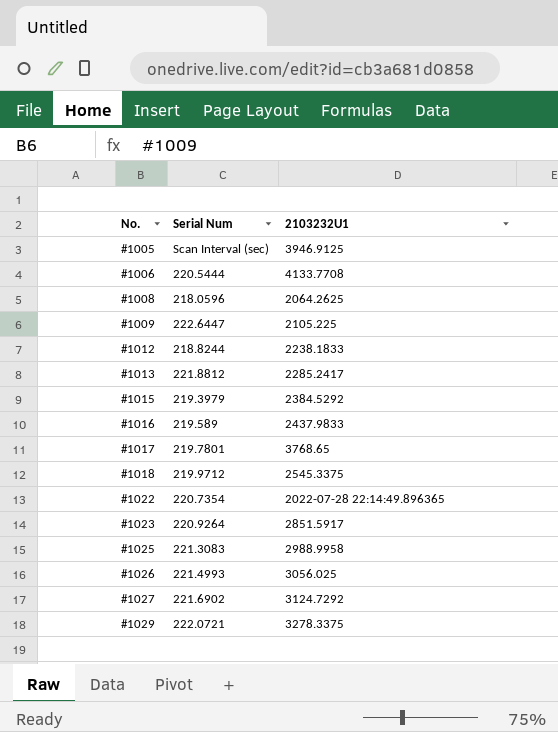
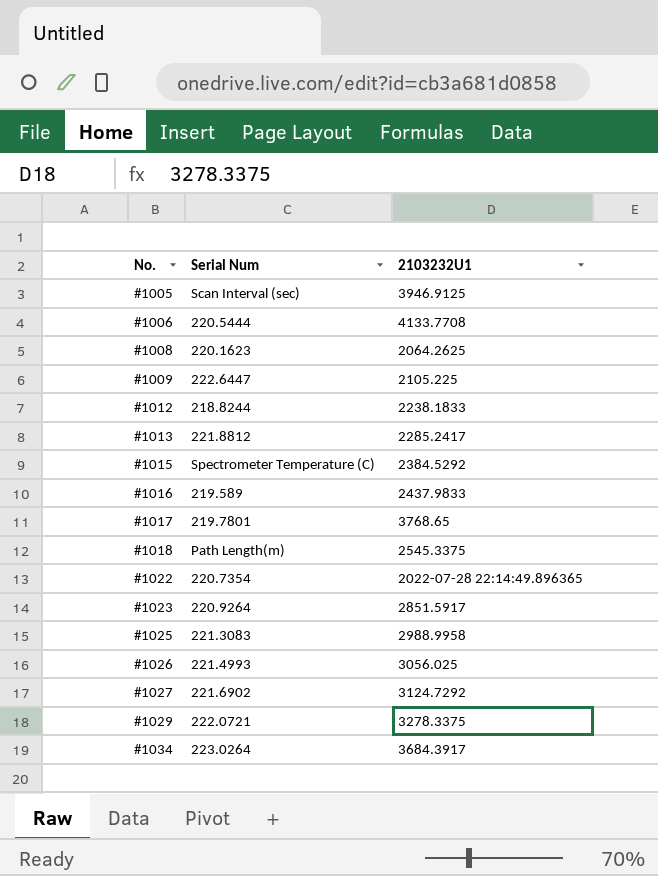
#1008 | Serial Num: 218.0596 -> 220.1623
#1015 | Serial Num: 219.3979 -> Spectrometer Temperature (C)
#1018 | Serial Num: 219.9712 -> Path Length(m)
row #1034: none -> 223.0264 | 3684.3917

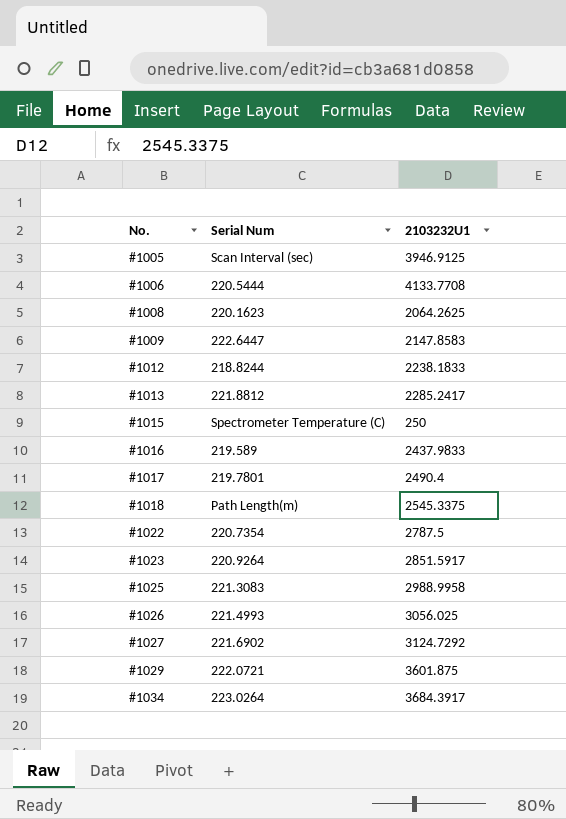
#1009 | 2103232U1: 2105.225 -> 2147.8583
#1015 | 2103232U1: 2384.5292 -> 250
#1017 | 2103232U1: 3768.65 -> 2490.4
#1022 | 2103232U1: 2022-07-28 22:14:49.896365 -> 2787.5
#1029 | 2103232U1: 3278.3375 -> 3601.875

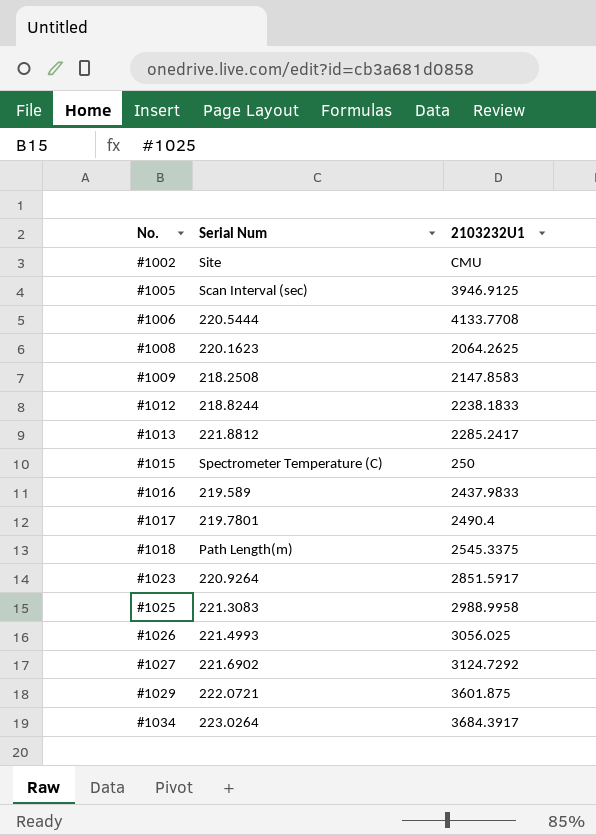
row #1022: 220.7354 | 2787.5 -> none
row #1002: none -> Site | CMU
#1009 | Serial Num: 222.6447 -> 218.2508

